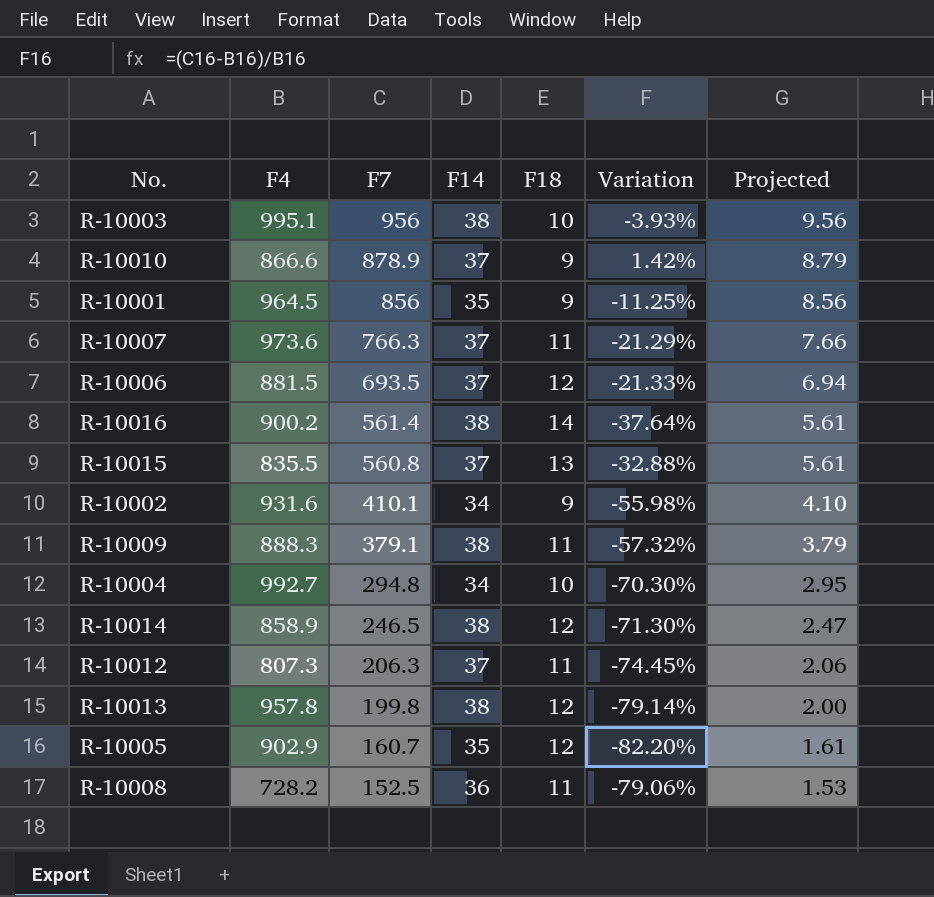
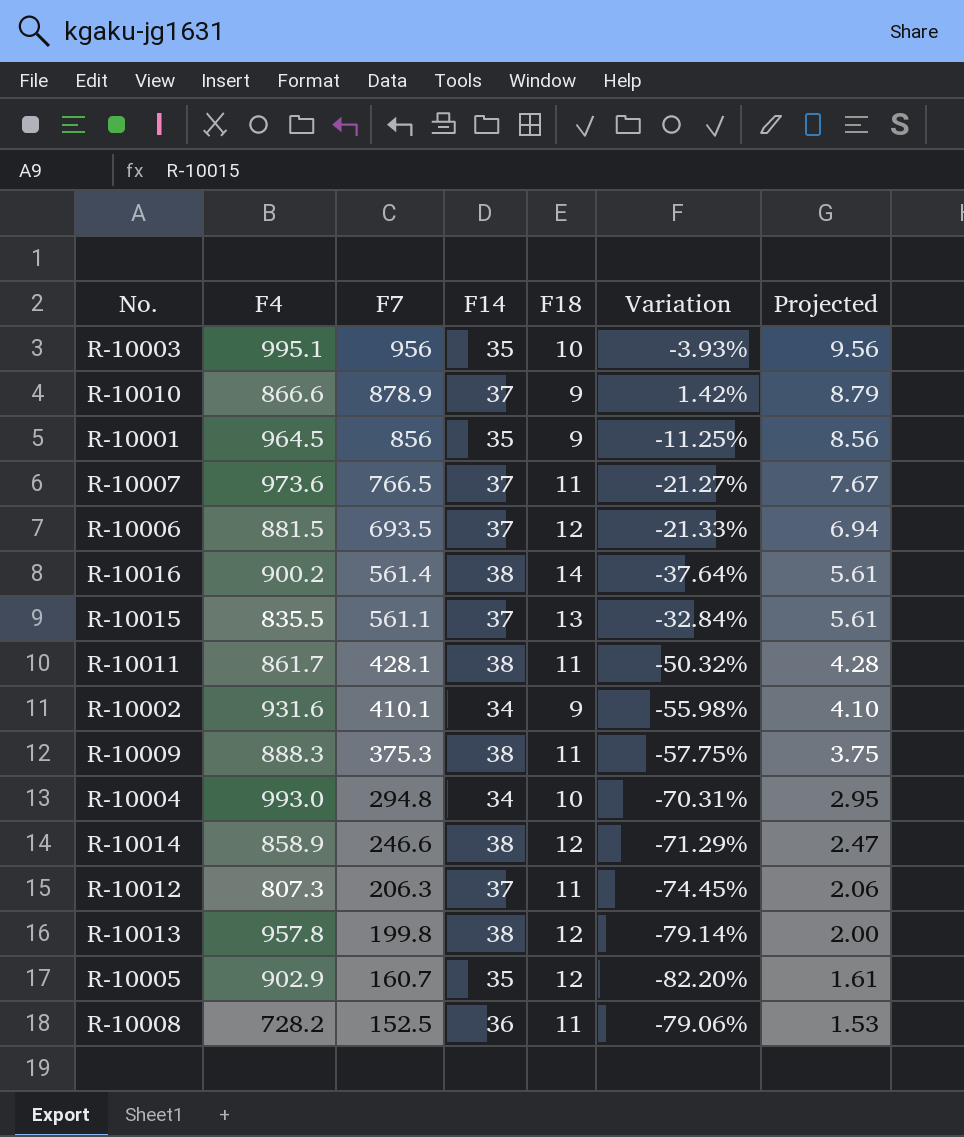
R-10003 | F14: 38 -> 35
R-10007 | F7: 766.3 -> 766.5
R-10007 | Variation: -21.29% -> -21.27%
R-10007 | Projected: 7.66 -> 7.67
R-10015 | F7: 560.8 -> 561.1
R-10015 | Variation: -32.88% -> -32.84%
row R-10011: none -> 861.7 | 428.1 | 38 | 11 | -50.32% | 4.28
R-10009 | F7: 379.1 -> 375.3
R-10009 | Variation: -57.32% -> -57.75%
R-10009 | Projected: 3.79 -> 3.75
R-10004 | F4: 992.7 -> 993.0
R-10004 | Variation: -70.30% -> -70.31%
R-10014 | F7: 246.5 -> 246.6
R-10014 | Variation: -71.30% -> -71.29%

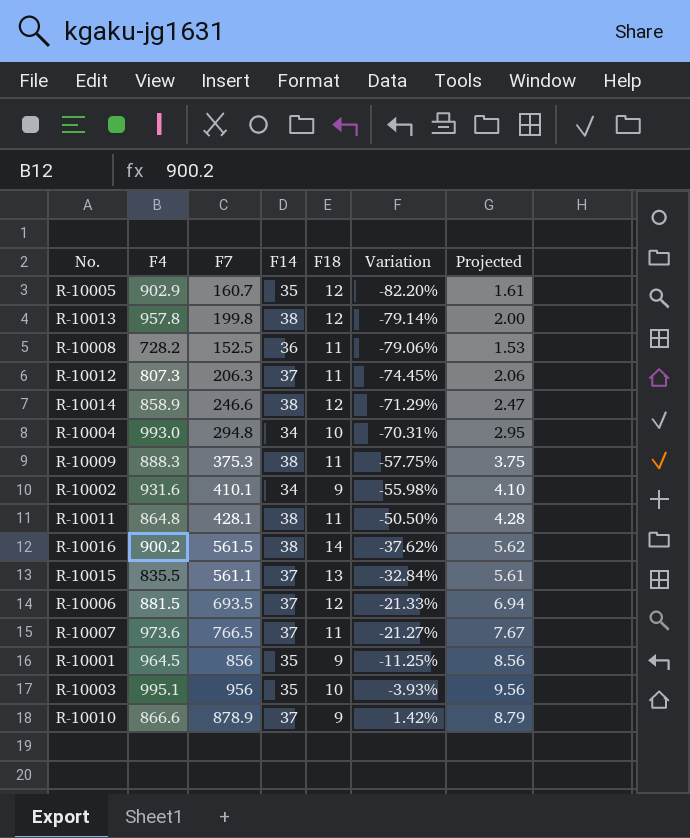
row order: F7 descending -> Variation ascending
R-10011 | F4: 861.7 -> 864.8
R-10011 | Variation: -50.32% -> -50.50%
R-10016 | F7: 561.4 -> 561.5
R-10016 | Variation: -37.64% -> -37.62%
R-10016 | Projected: 5.61 -> 5.62

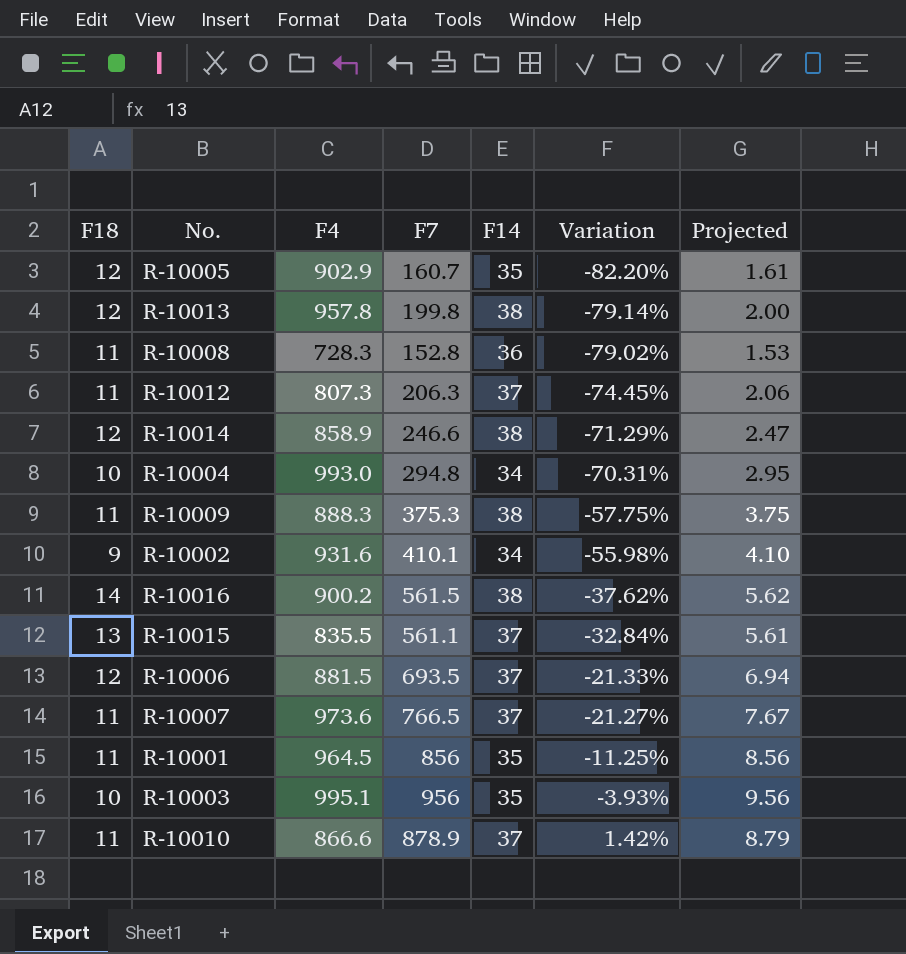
column F18 | position: 5 -> 1
row R-10011: 864.8 | 428.1 | 38 | 11 | -50.50% | 4.28 -> none
R-10008 | F4: 728.2 -> 728.3
R-10008 | F7: 152.5 -> 152.8
R-10008 | Variation: -79.06% -> -79.02%
R-10001 | F18: 9 -> 11
R-10010 | F18: 9 -> 11

